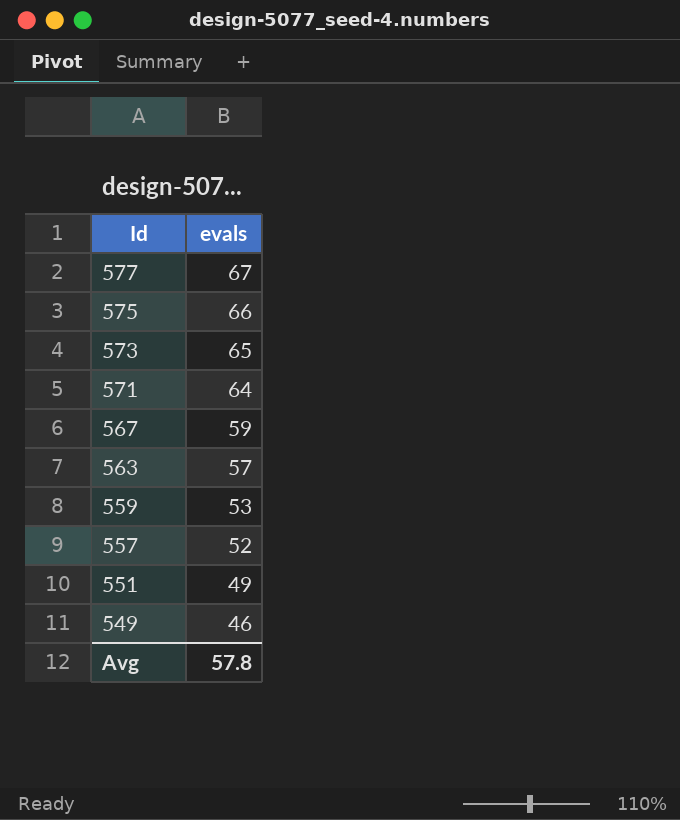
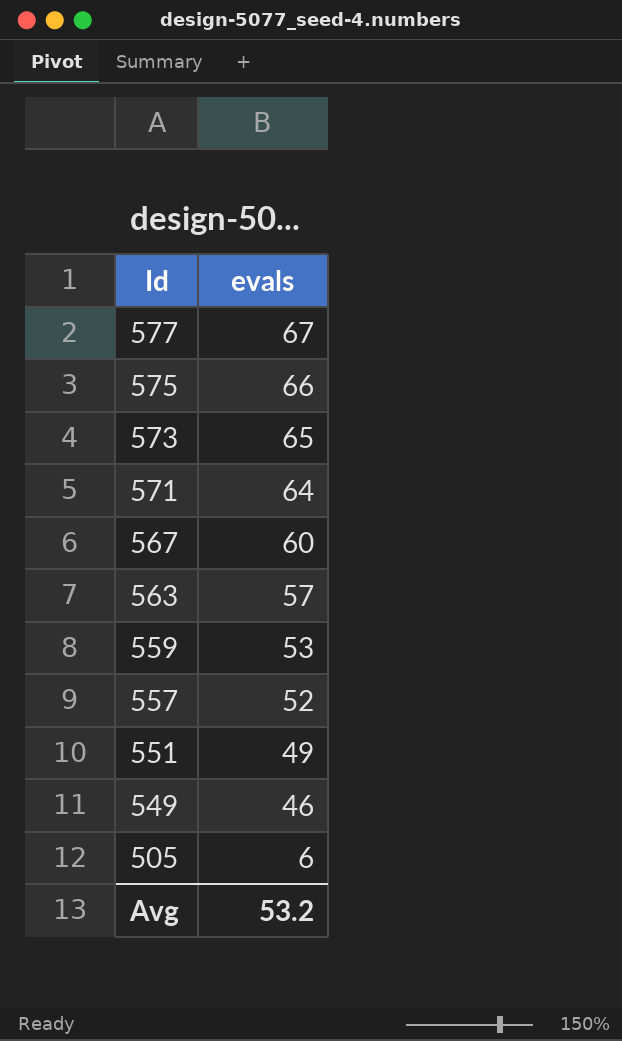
567 | evals: 59 -> 60
row 505: none -> 6
Avg | evals: 57.8 -> 53.2

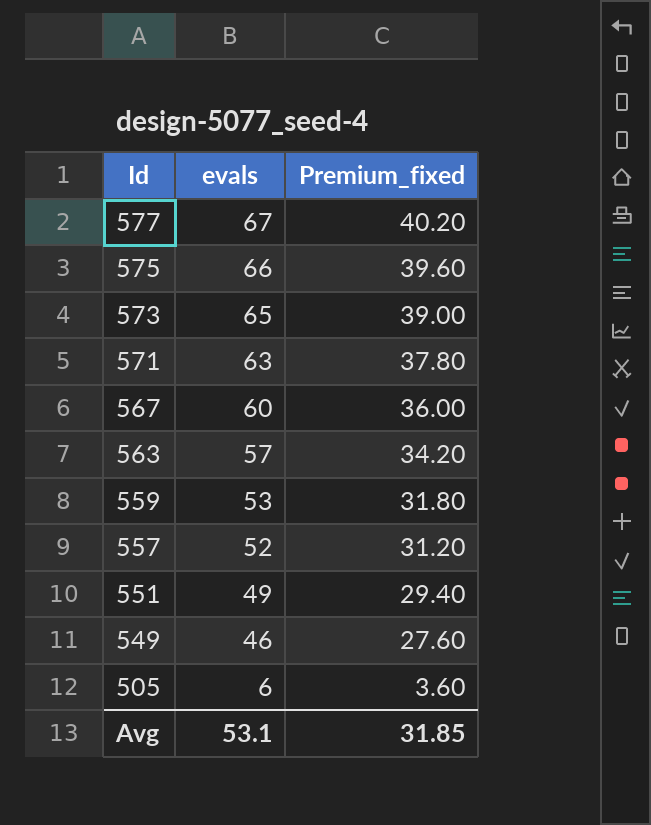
column Premium_fixed | formula: none -> [evals] * 0.6
571 | evals: 64 -> 63
Avg | evals: 53.2 -> 53.1

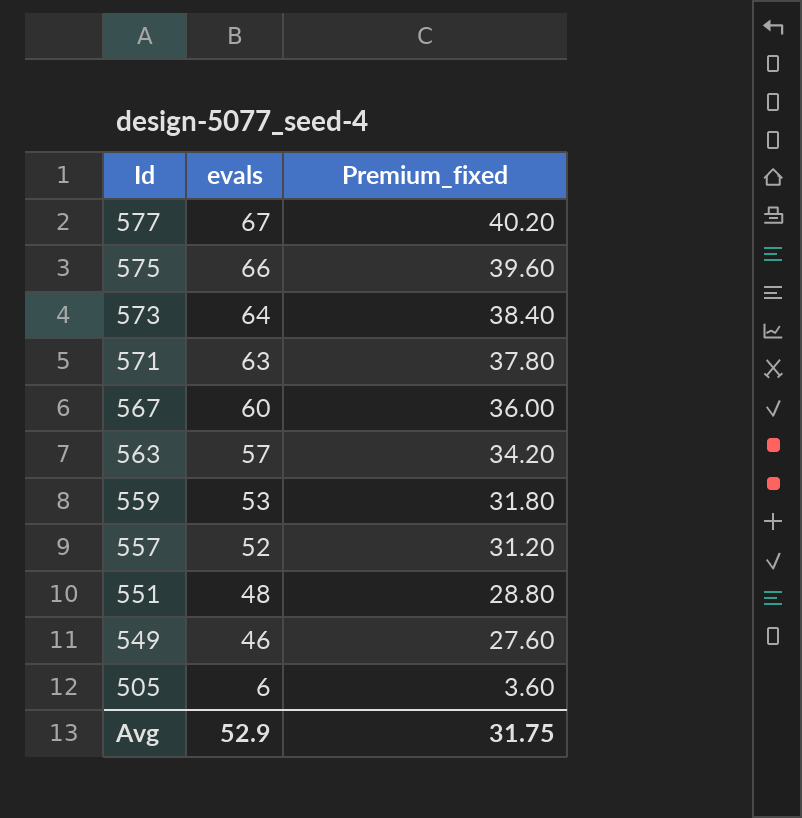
573 | evals: 65 -> 64
573 | Premium_fixed: 39.00 -> 38.40
551 | evals: 49 -> 48
551 | Premium_fixed: 29.40 -> 28.80
Avg | evals: 53.1 -> 52.9
Avg | Premium_fixed: 31.85 -> 31.75

